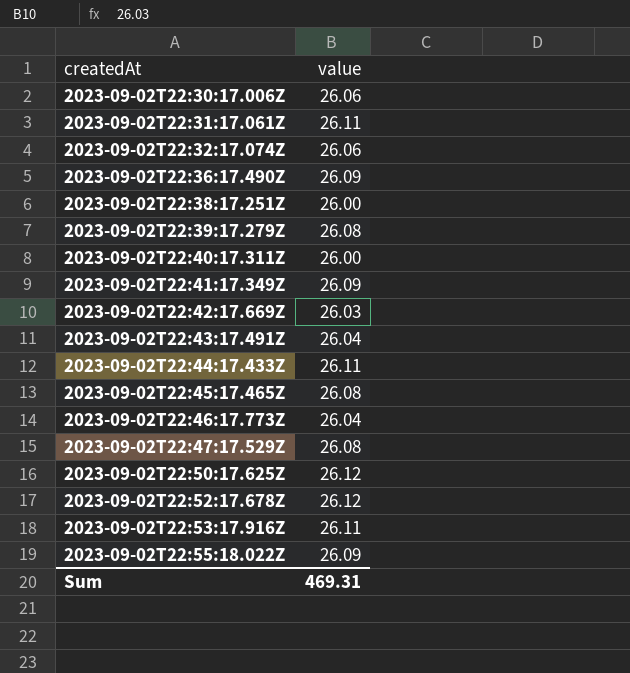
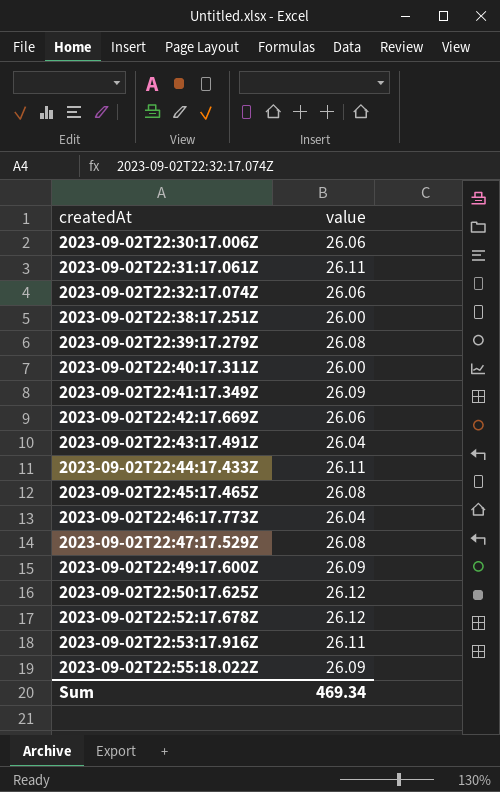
row 2023-09-02T22:36:17.490Z: 26.09 -> none
2023-09-02T22:42:17.669Z | value: 26.03 -> 26.06
row 2023-09-02T22:49:17.600Z: none -> 26.09
Sum | value: 469.31 -> 469.34

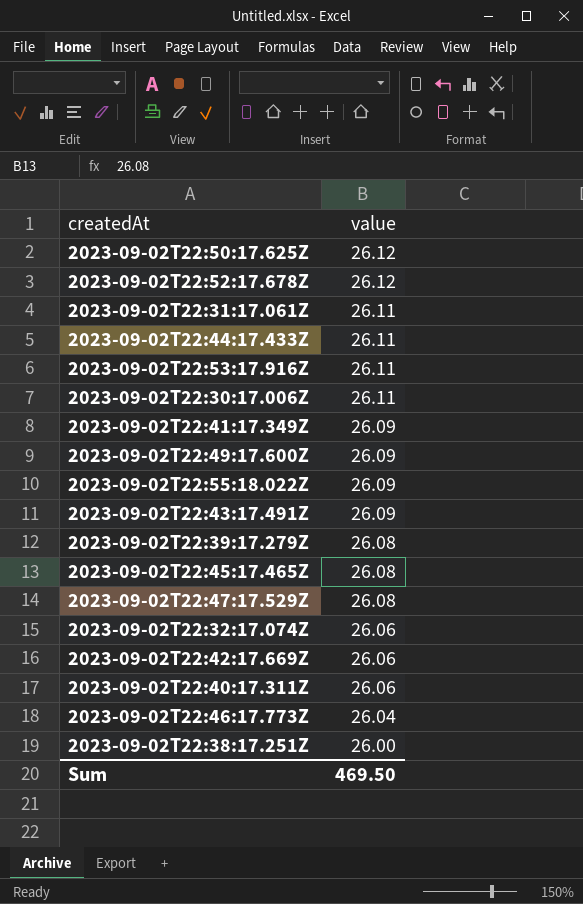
row order: createdAt ascending -> value descending
2023-09-02T22:30:17.006Z | value: 26.06 -> 26.11
2023-09-02T22:43:17.491Z | value: 26.04 -> 26.09
2023-09-02T22:40:17.311Z | value: 26.00 -> 26.06
Sum | value: 469.34 -> 469.50

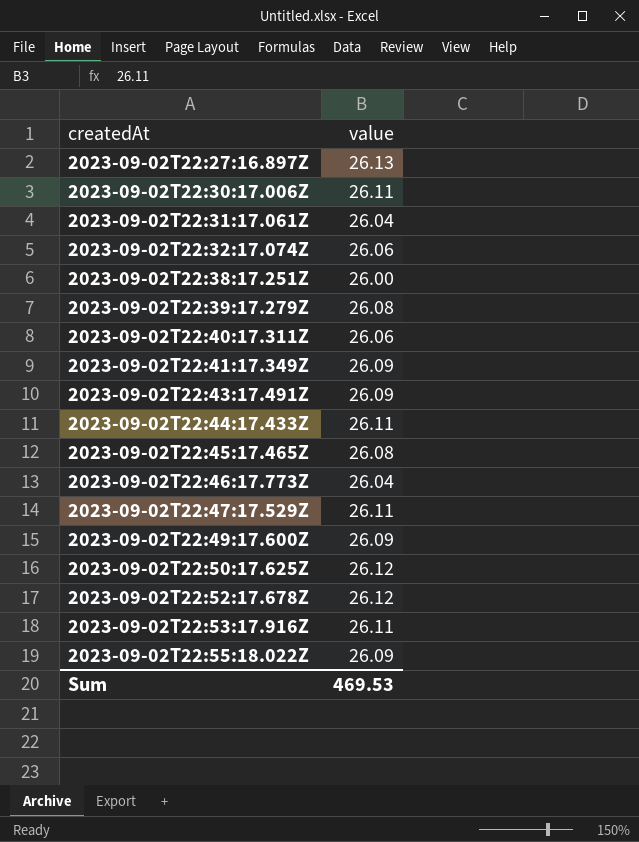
row order: value descending -> createdAt ascending
row 2023-09-02T22:42:17.669Z: 26.06 -> none
row 2023-09-02T22:27:16.897Z: none -> 26.13
2023-09-02T22:31:17.061Z | value: 26.11 -> 26.04
2023-09-02T22:47:17.529Z | value: 26.08 -> 26.11
Sum | value: 469.50 -> 469.53

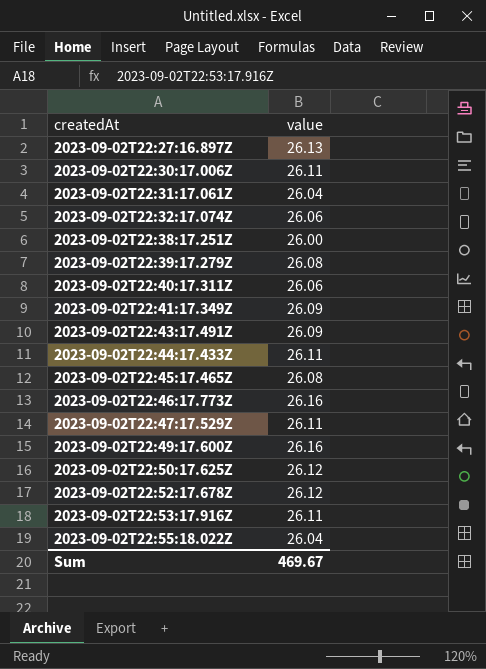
2023-09-02T22:46:17.773Z | value: 26.04 -> 26.16
2023-09-02T22:49:17.600Z | value: 26.09 -> 26.16
2023-09-02T22:55:18.022Z | value: 26.09 -> 26.04
Sum | value: 469.53 -> 469.67

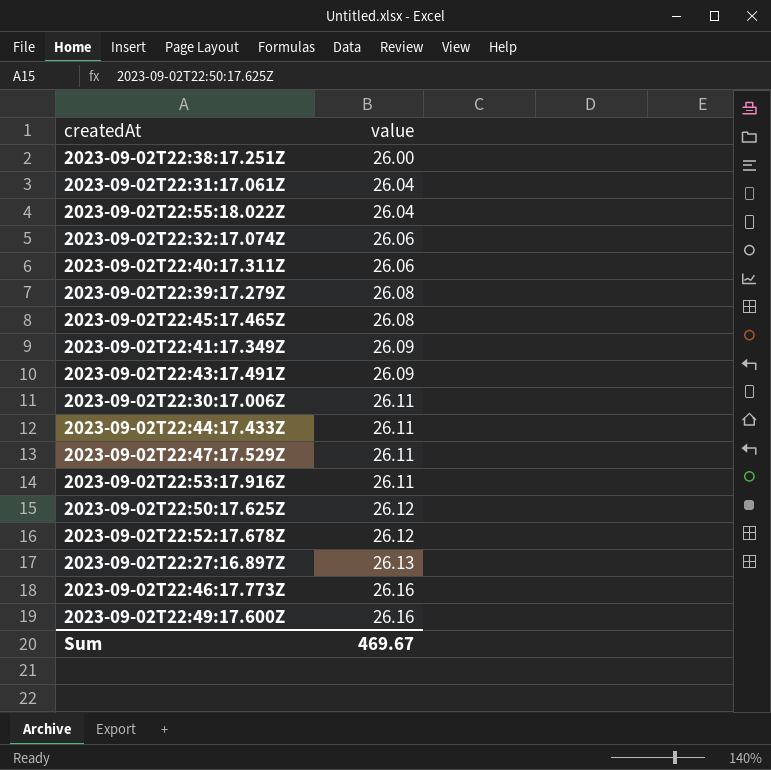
row order: createdAt ascending -> value ascending

